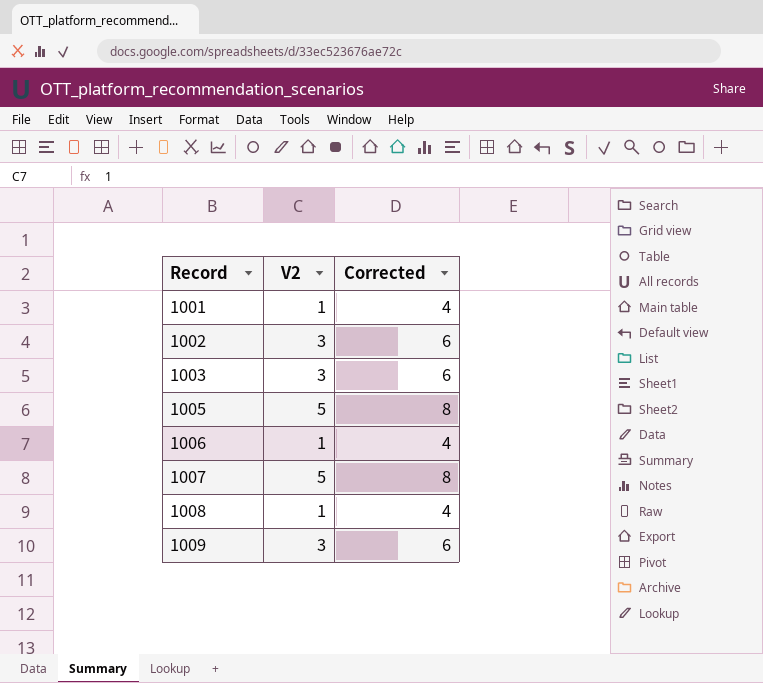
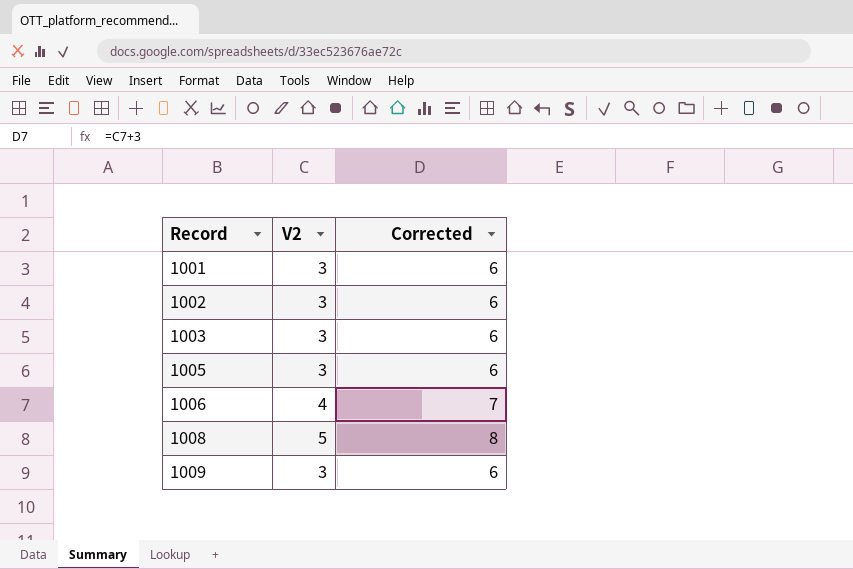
row 1007: 5 | 8 -> none
1001 | V2: 1 -> 3
1001 | Corrected: 4 -> 6
1005 | V2: 5 -> 3
1005 | Corrected: 8 -> 6
1006 | V2: 1 -> 4
1006 | Corrected: 4 -> 7
1008 | V2: 1 -> 5
1008 | Corrected: 4 -> 8

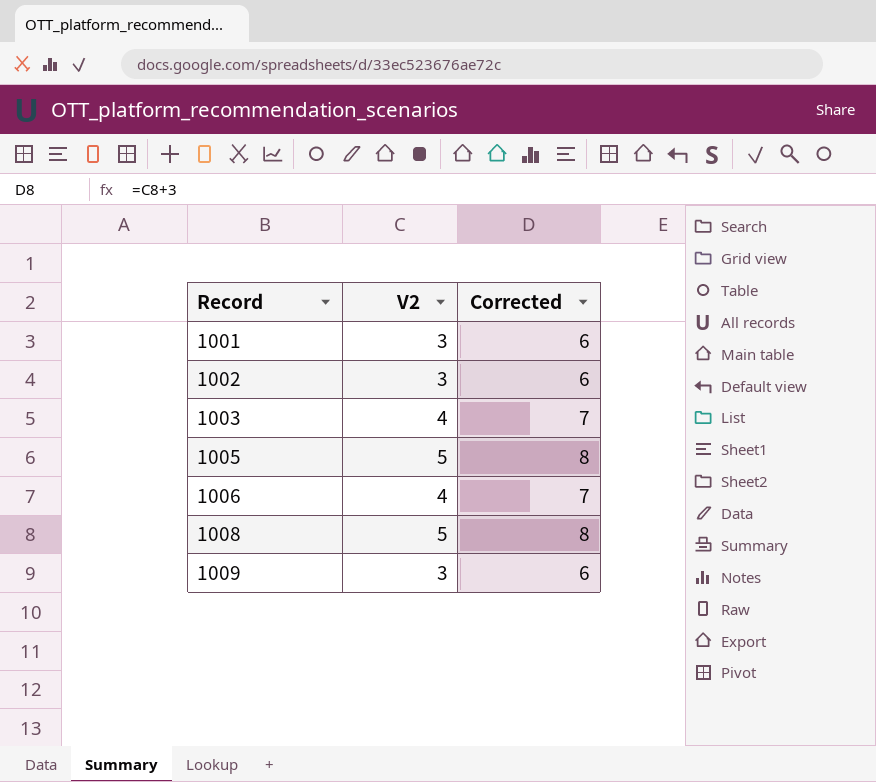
1003 | V2: 3 -> 4
1003 | Corrected: 6 -> 7
1005 | V2: 3 -> 5
1005 | Corrected: 6 -> 8

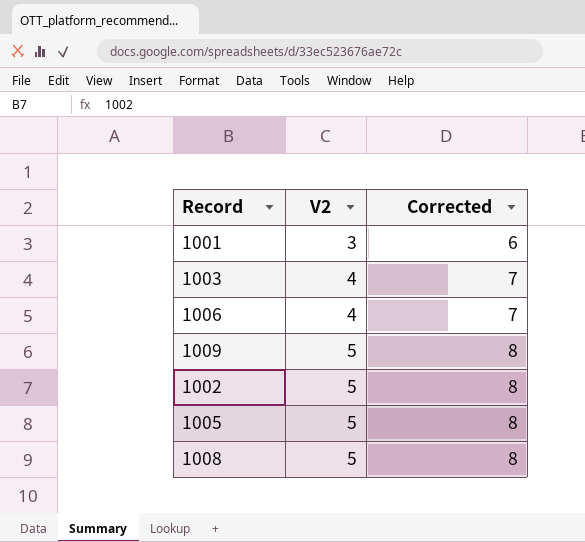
row order: Record ascending -> V2 ascending
1009 | V2: 3 -> 5
1009 | Corrected: 6 -> 8
1002 | V2: 3 -> 5
1002 | Corrected: 6 -> 8

